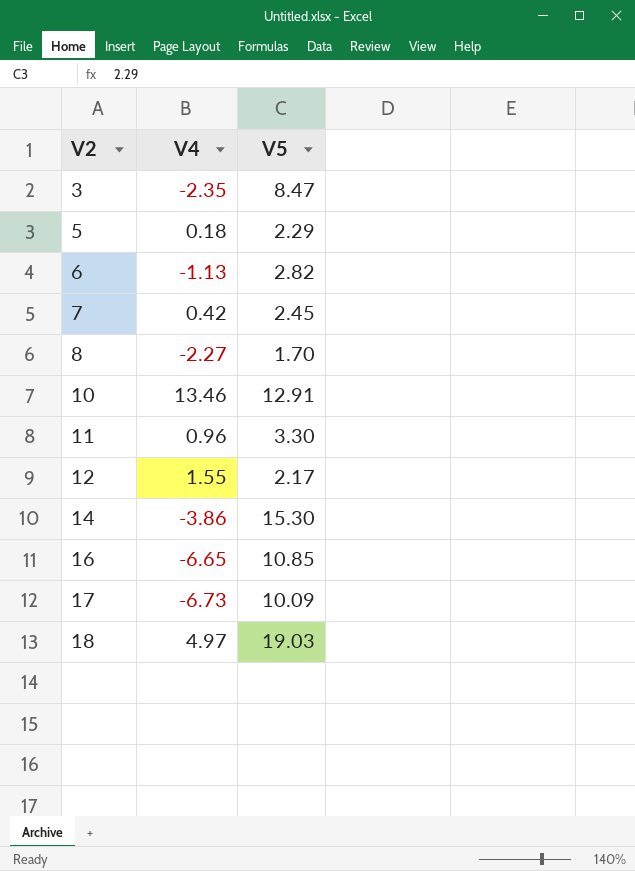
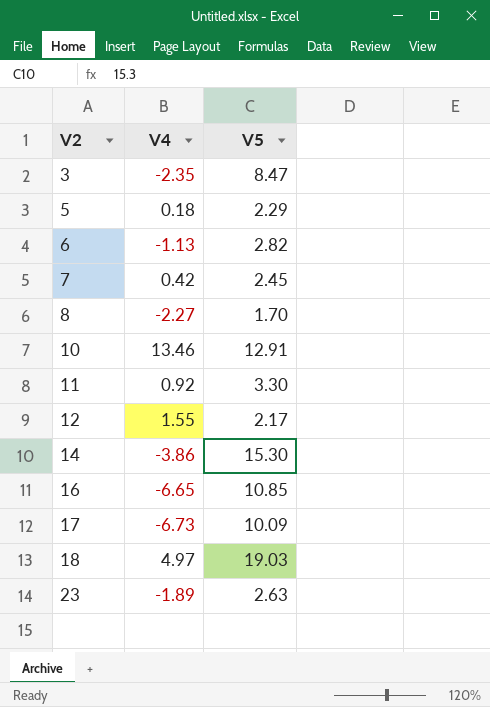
11 | V4: 0.96 -> 0.92
row 23: none -> -1.89 | 2.63

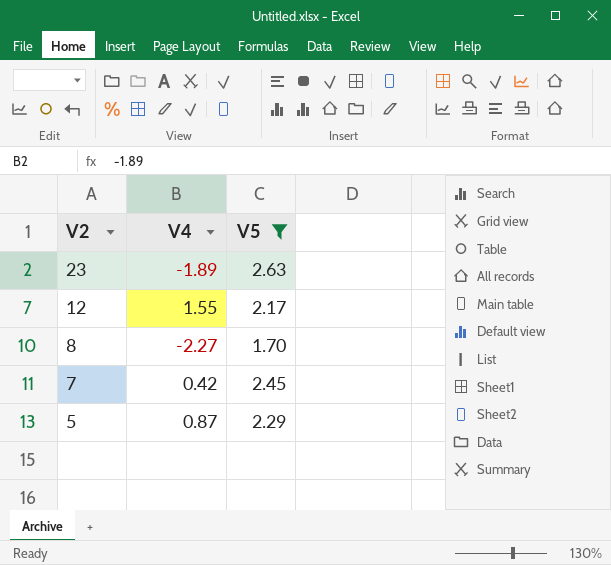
filter: none -> V5 <= 2.63
row order: V2 ascending -> V2 descending
5 | V4: 0.18 -> 0.87

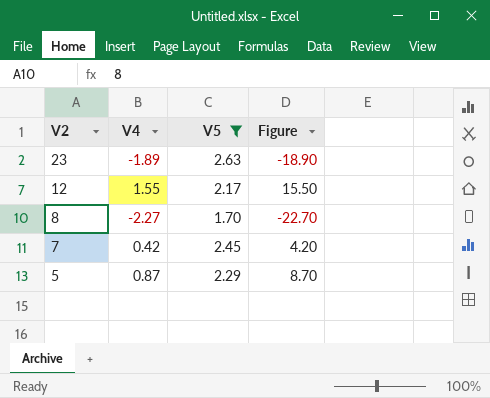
column Figure | formula: none -> [V4] * 10

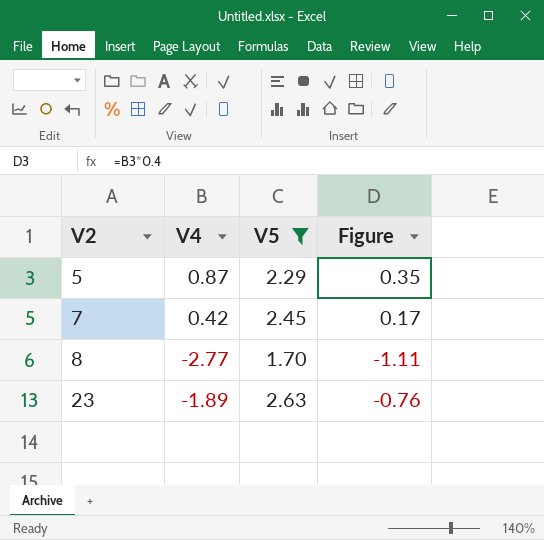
row order: V2 descending -> V2 ascending
column Figure | formula: [V4] * 10 -> [V4] * 0.4
row 12: 1.55 | 2.17 | 15.50 -> none
8 | V4: -2.27 -> -2.77

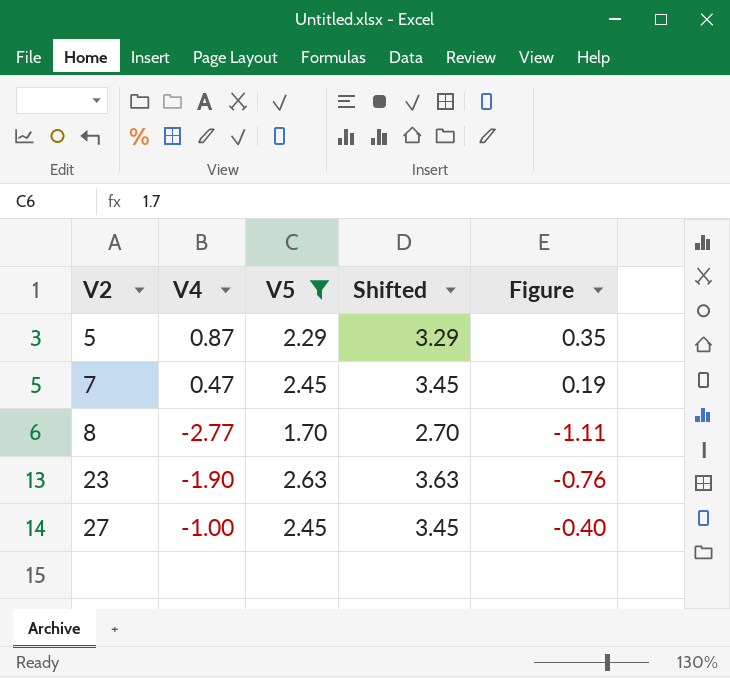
column Shifted | formula: none -> [V5] + 1
7 | V4: 0.42 -> 0.47
7 | Figure: 0.17 -> 0.19
23 | V4: -1.89 -> -1.90
row 27: none -> -1.00 | 2.45 | 3.45 | -0.40

